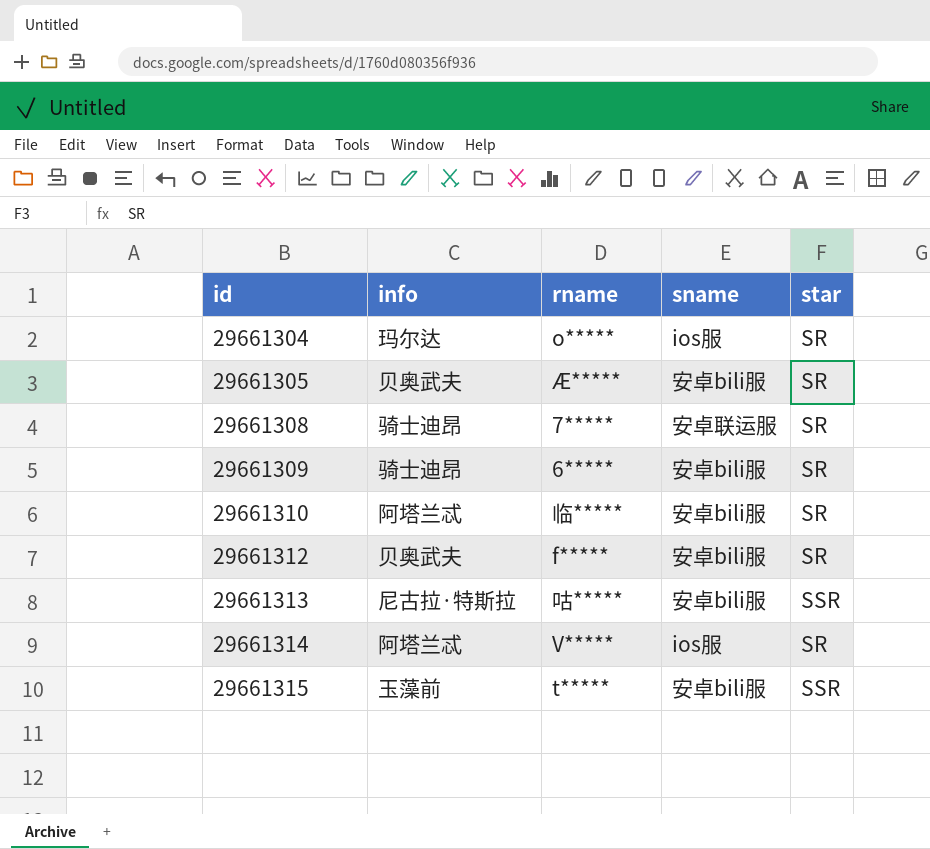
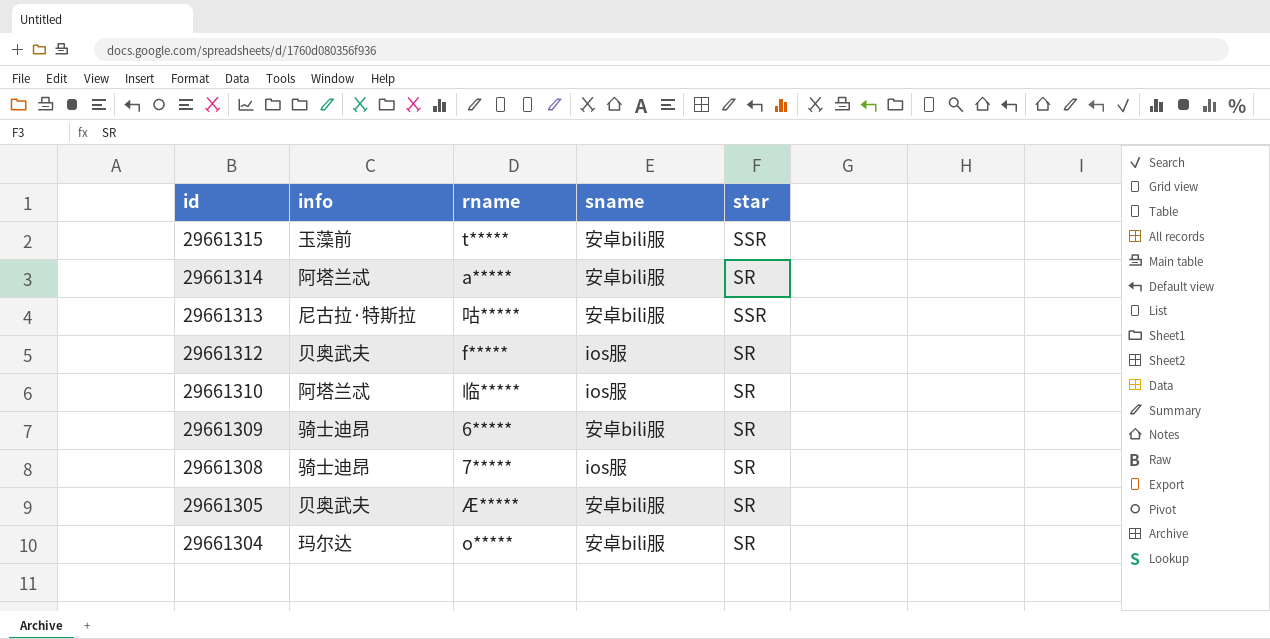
row order: id ascending -> id descending
29661314 | rname: V***** -> a*****
29661314 | sname: ios服 -> 安卓bili服
29661312 | sname: 安卓bili服 -> ios服
29661310 | sname: 安卓bili服 -> ios服
29661308 | sname: 安卓联运服 -> ios服
29661304 | sname: ios服 -> 安卓bili服

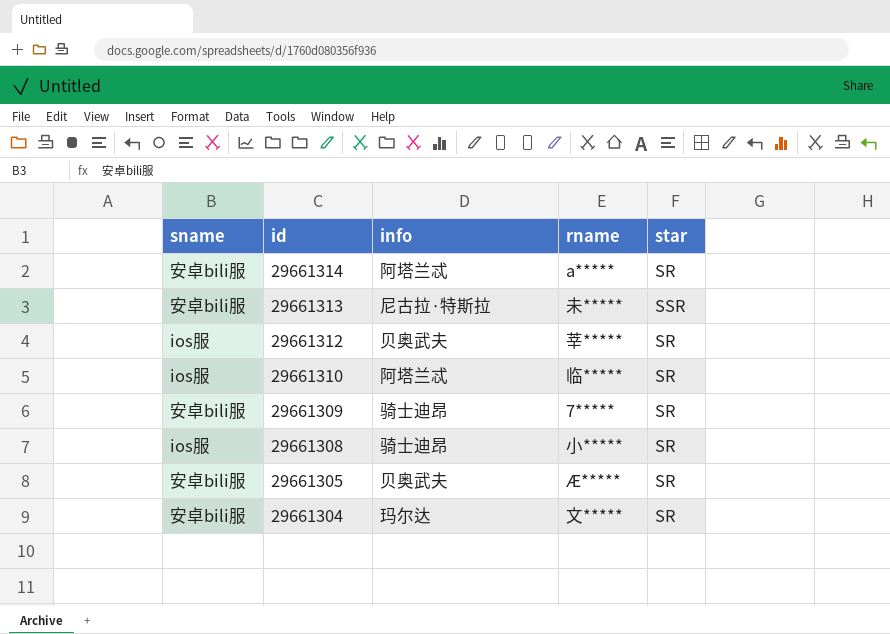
column sname | position: 4 -> 1
row 29661315: 玉藻前 | t***** | 安卓bili服 | SSR -> none
29661313 | rname: 咕***** -> 未*****
29661312 | rname: f***** -> 莘*****
29661309 | rname: 6***** -> 7*****
29661308 | rname: 7***** -> 小*****
29661304 | rname: o***** -> 文*****

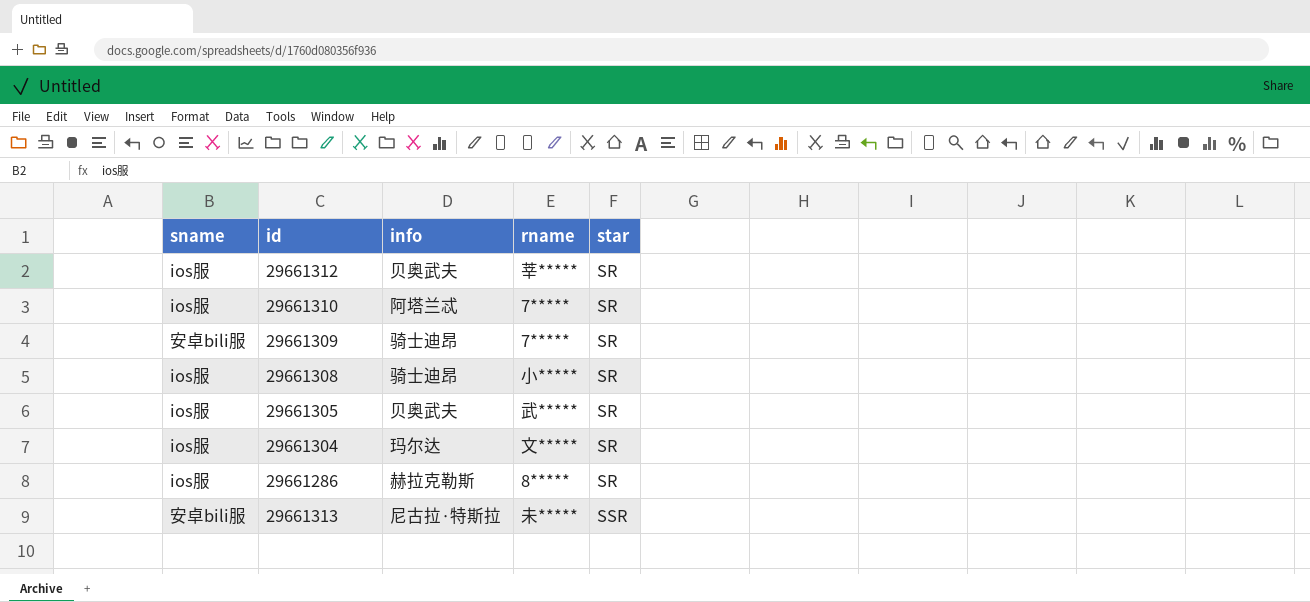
row order: id descending -> star ascending
row 29661314: 安卓bili服 | 阿塔兰忒 | a***** | SR -> none
29661310 | rname: 临***** -> 7*****
29661305 | sname: 安卓bili服 -> ios服
29661305 | rname: Æ***** -> 武*****
29661304 | sname: 安卓bili服 -> ios服
row 29661286: none -> ios服 | 赫拉克勒斯 | 8***** | SR

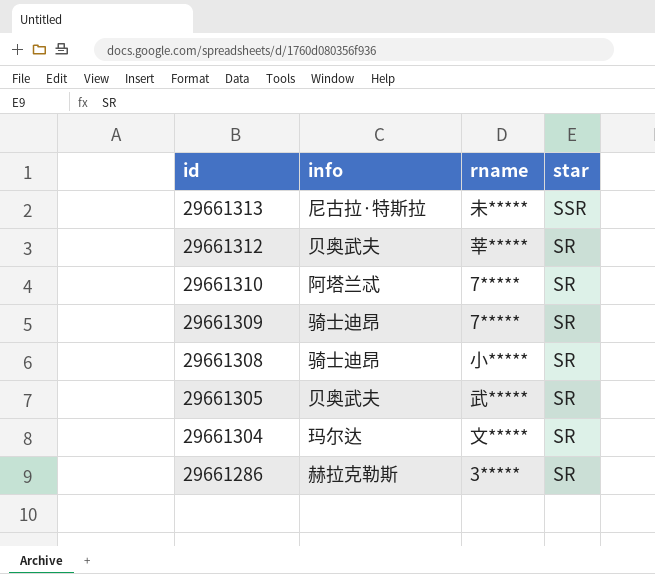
row order: star ascending -> id descending
column sname | position: 1 -> none
29661286 | rname: 8***** -> 3*****

